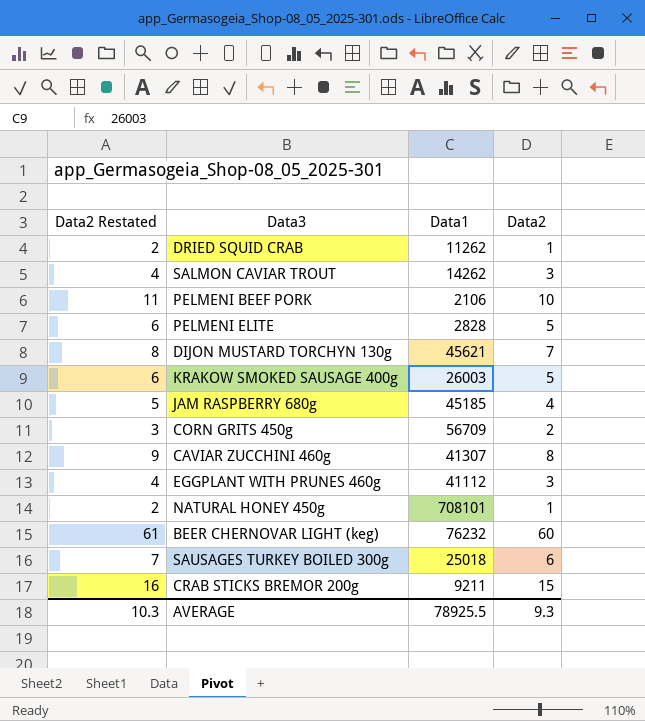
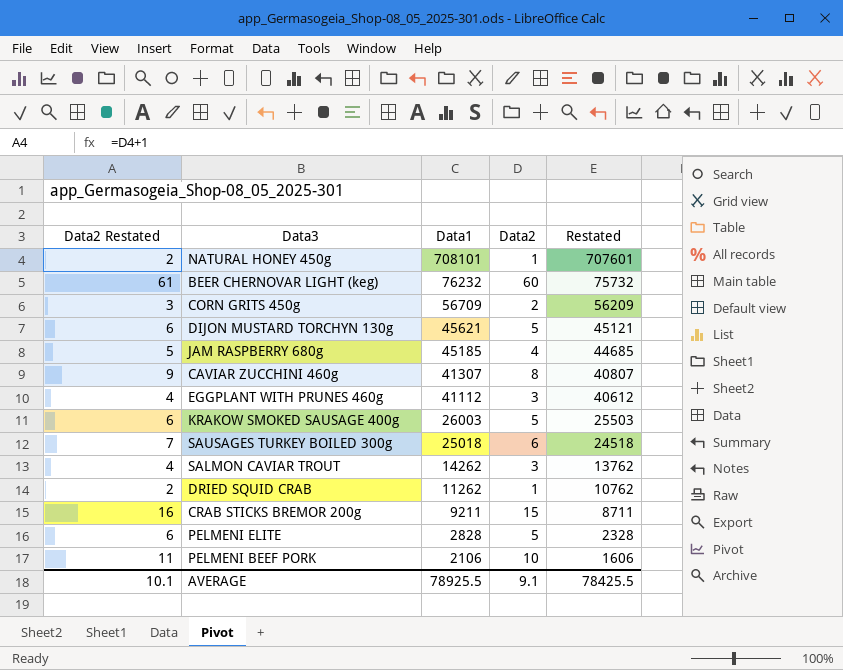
row order: none -> Data1 descending
column Restated | formula: none -> [Data1] - 500
DIJON MUSTARD TORCHYN 130g | Data2 Restated: 8 -> 6
DIJON MUSTARD TORCHYN 130g | Data2: 7 -> 5
AVERAGE | Data2 Restated: 10.3 -> 10.1
AVERAGE | Data2: 9.3 -> 9.1

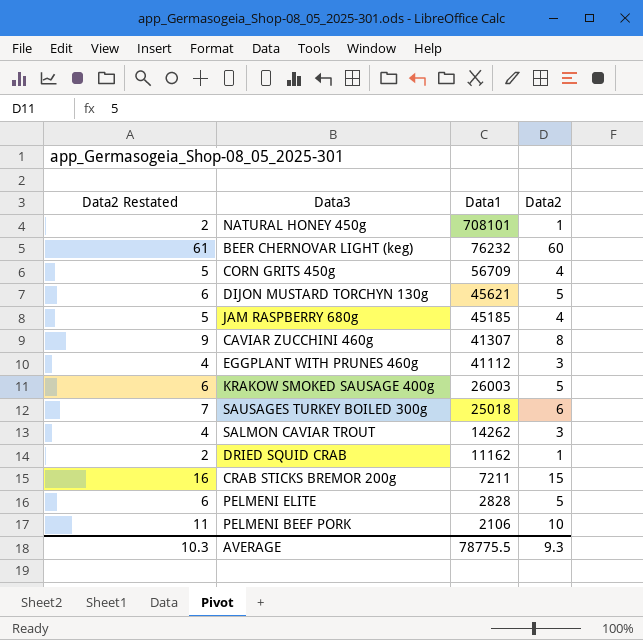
column Restated | formula: [Data1] - 500 -> none
CORN GRITS 450g | Data2 Restated: 3 -> 5
CORN GRITS 450g | Data2: 2 -> 4
DRIED SQUID CRAB | Data1: 11262 -> 11162
CRAB STICKS BREMOR 200g | Data1: 9211 -> 7211
AVERAGE | Data2 Restated: 10.1 -> 10.3
AVERAGE | Data1: 78925.5 -> 78775.5
AVERAGE | Data2: 9.1 -> 9.3

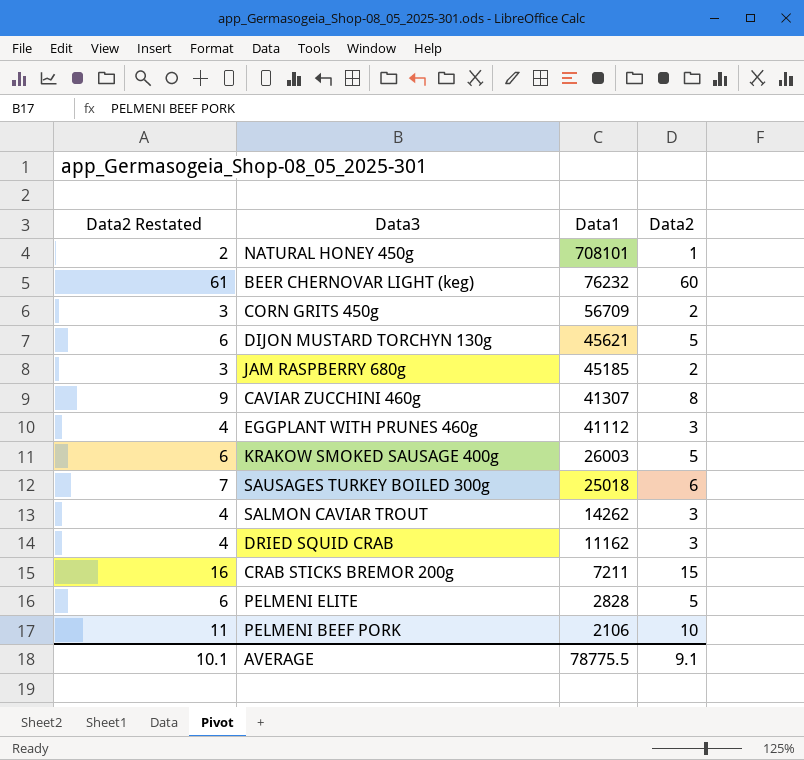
CORN GRITS 450g | Data2 Restated: 5 -> 3
CORN GRITS 450g | Data2: 4 -> 2
JAM RASPBERRY 680g | Data2 Restated: 5 -> 3
JAM RASPBERRY 680g | Data2: 4 -> 2
DRIED SQUID CRAB | Data2 Restated: 2 -> 4
DRIED SQUID CRAB | Data2: 1 -> 3
AVERAGE | Data2 Restated: 10.3 -> 10.1
AVERAGE | Data2: 9.3 -> 9.1

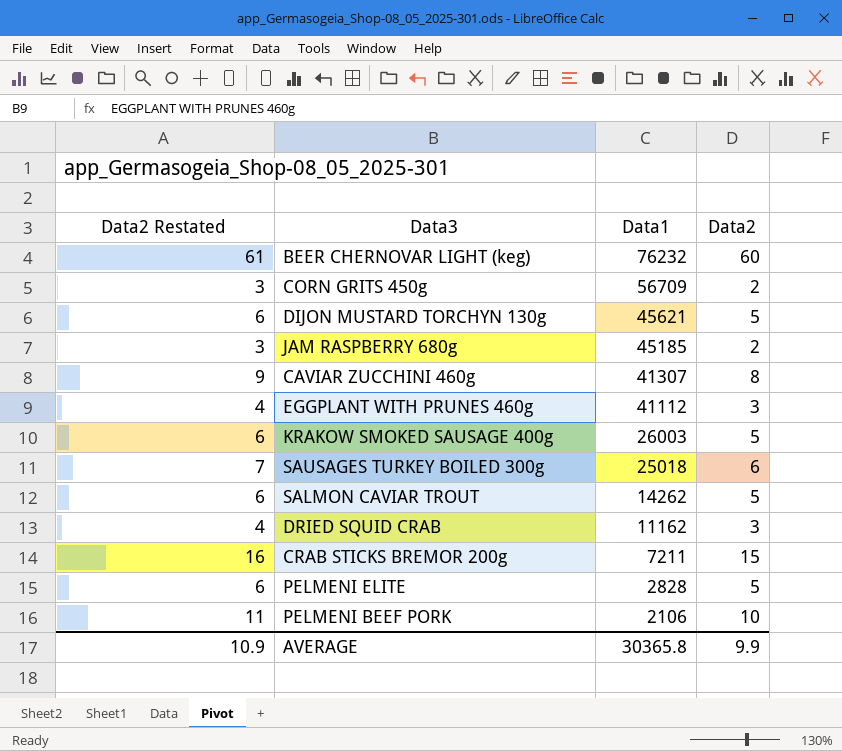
row NATURAL HONEY 450g: 2 | 708101 | 1 -> none
SALMON CAVIAR TROUT | Data2 Restated: 4 -> 6
SALMON CAVIAR TROUT | Data2: 3 -> 5
AVERAGE | Data2 Restated: 10.1 -> 10.9
AVERAGE | Data1: 78775.5 -> 30365.8
AVERAGE | Data2: 9.1 -> 9.9

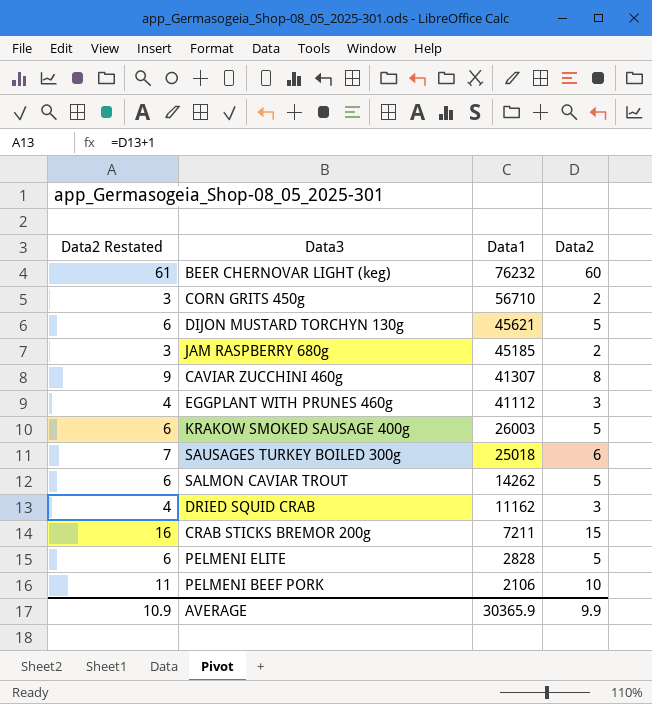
CORN GRITS 450g | Data1: 56709 -> 56710
AVERAGE | Data1: 30365.8 -> 30365.9

